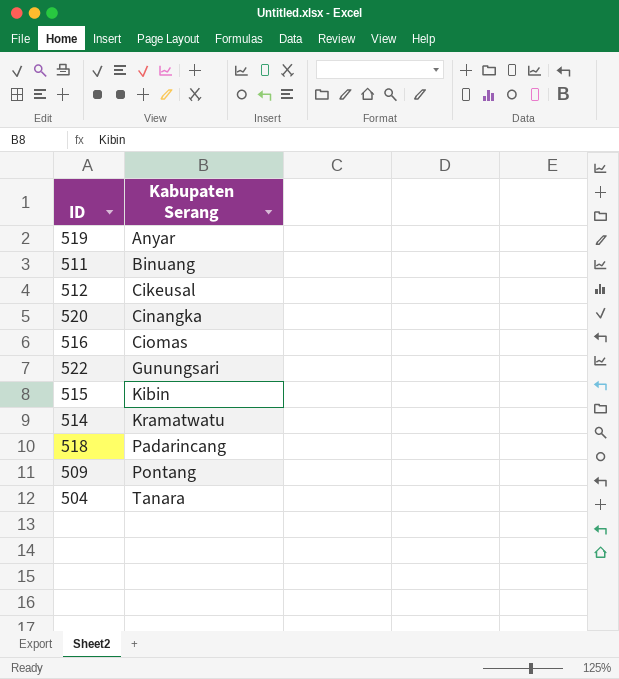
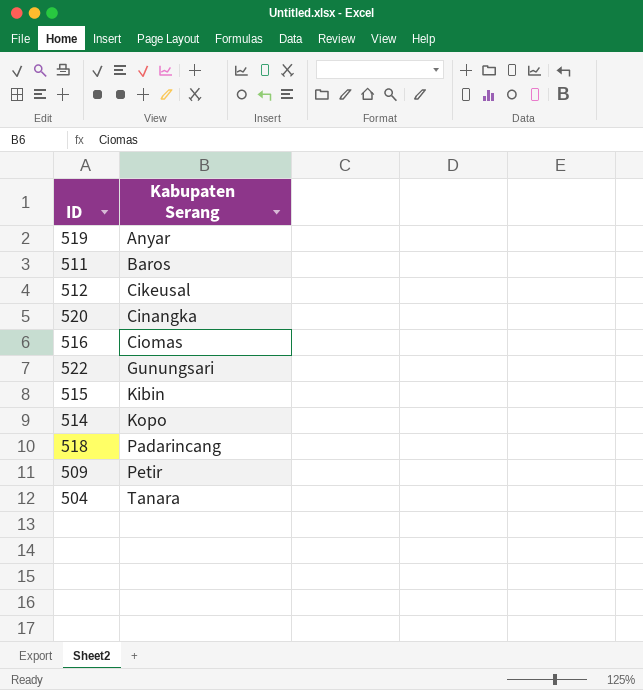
511 | Kabupaten Serang: Binuang -> Baros
514 | Kabupaten Serang: Kramatwatu -> Kopo
509 | Kabupaten Serang: Pontang -> Petir

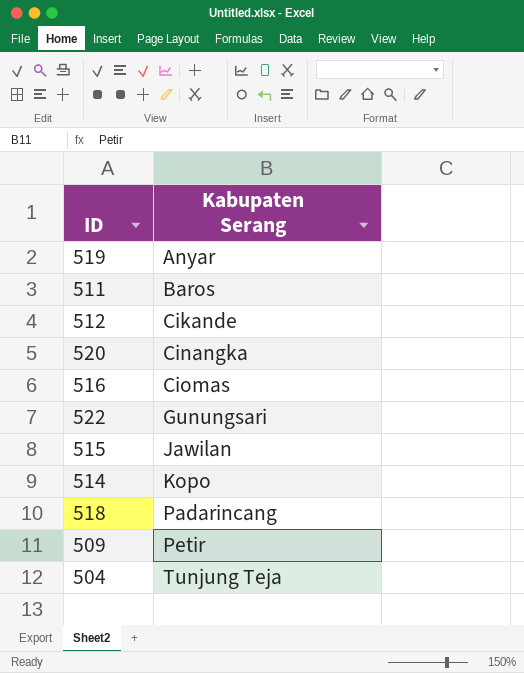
512 | Kabupaten Serang: Cikeusal -> Cikande
515 | Kabupaten Serang: Kibin -> Jawilan
504 | Kabupaten Serang: Tanara -> Tunjung Teja

